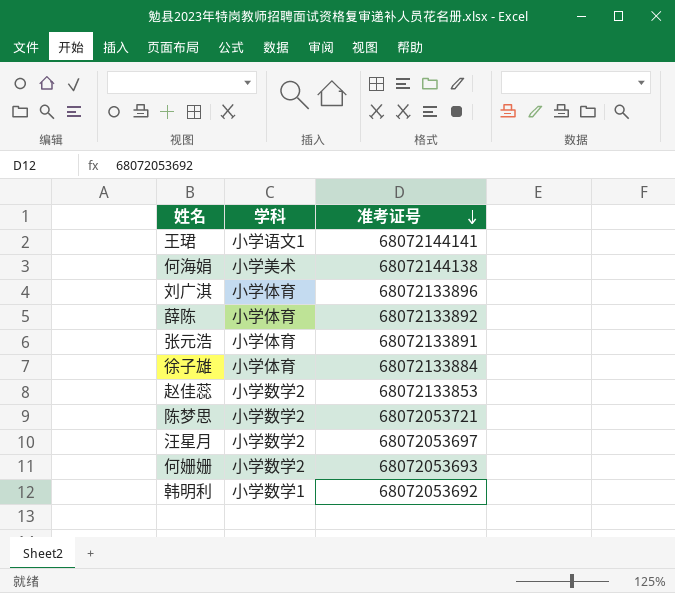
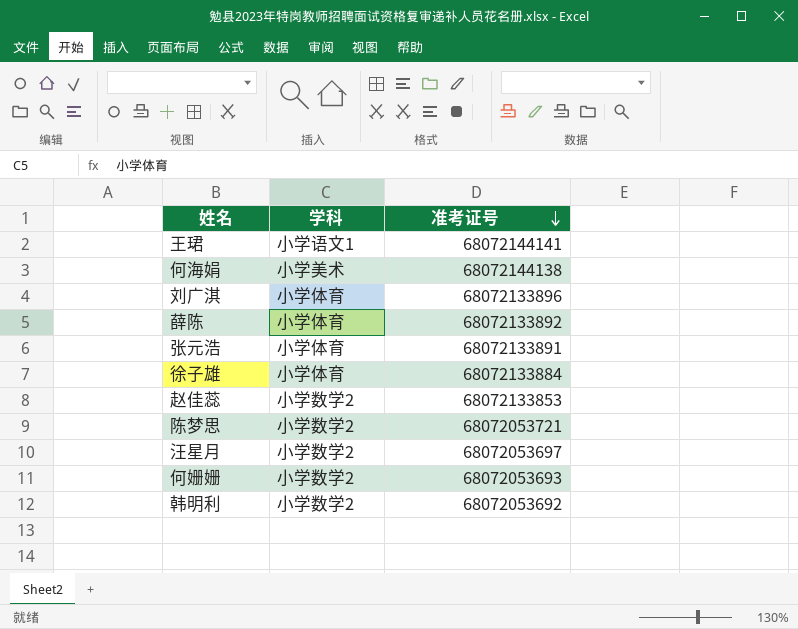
韩明利 | 学科: 小学数学1 -> 小学数学2

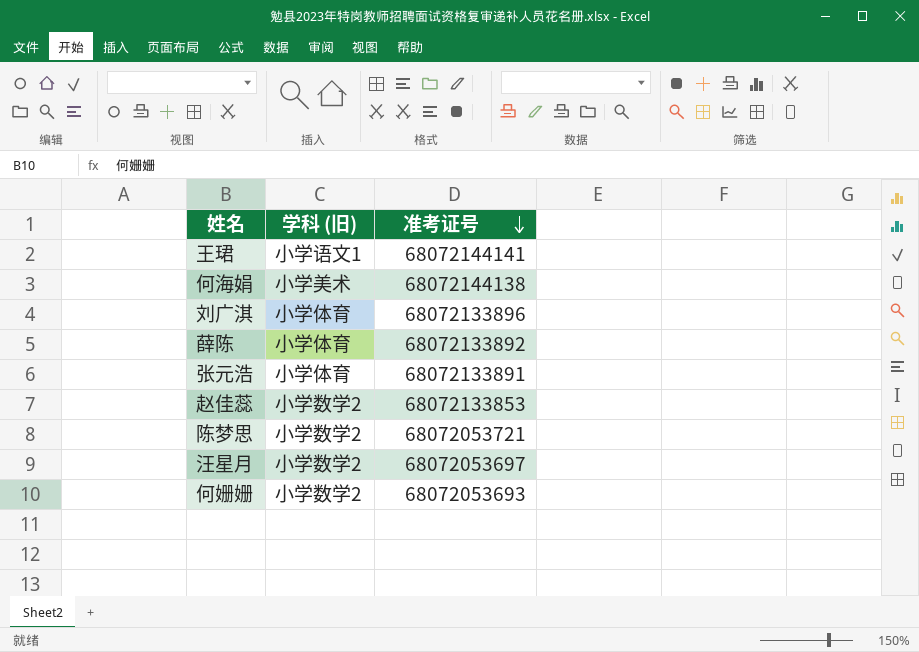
column name: 学科 -> 学科 (旧)
row 徐子雄: 小学体育 | 68072133884 -> none
row 韩明利: 小学数学2 | 68072053692 -> none

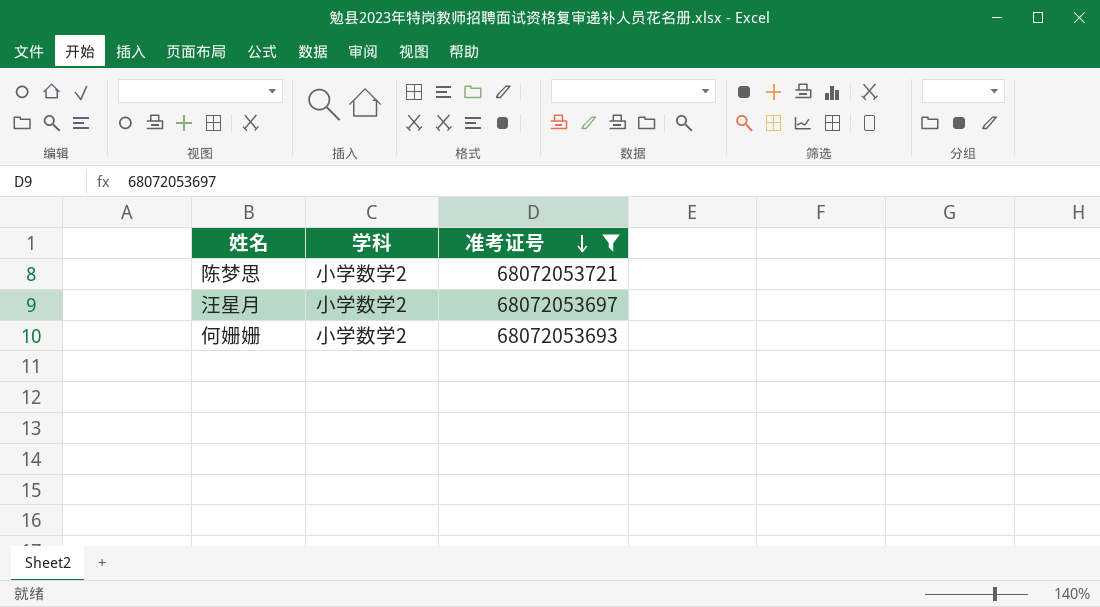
filter: none -> 准考证号 <= 68072053721
column name: 学科 (旧) -> 学科

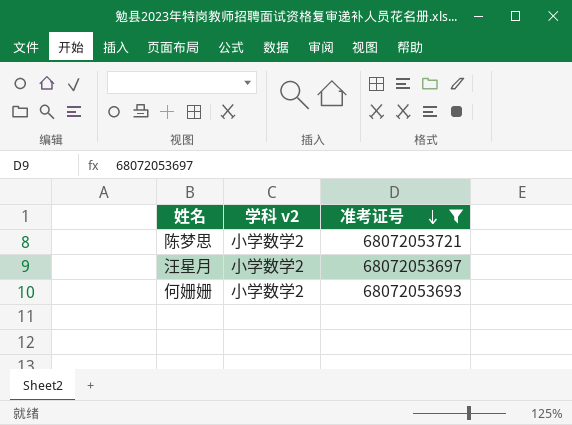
column name: 学科 -> 学科 v2

